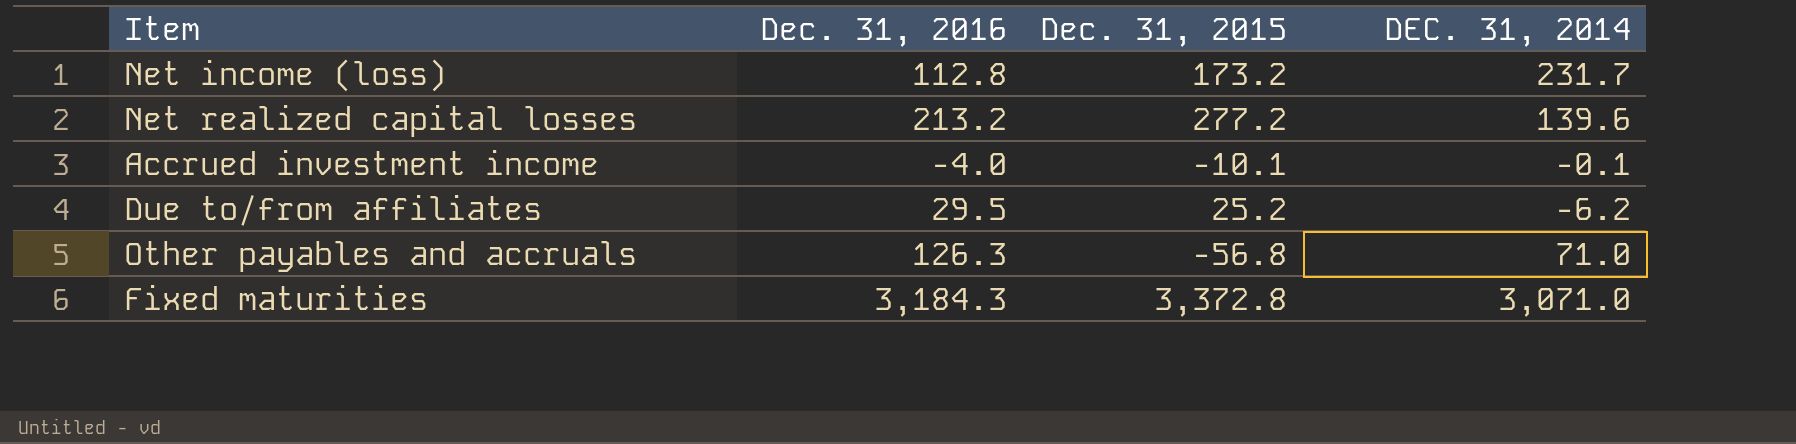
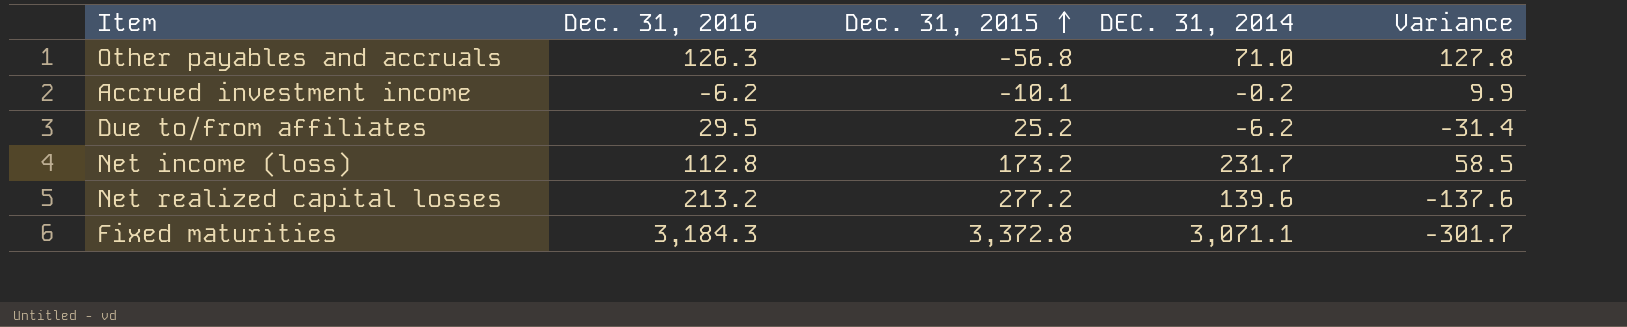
row order: none -> Dec. 31, 2015 ascending
column Variance | formula: none -> [DEC. 31, 2014] - [Dec. 31, 2015]
Accrued investment income | Dec. 31, 2016: -4.0 -> -6.2
Accrued investment income | DEC. 31, 2014: -0.1 -> -0.2
Fixed maturities | DEC. 31, 2014: 3,071.0 -> 3,071.1

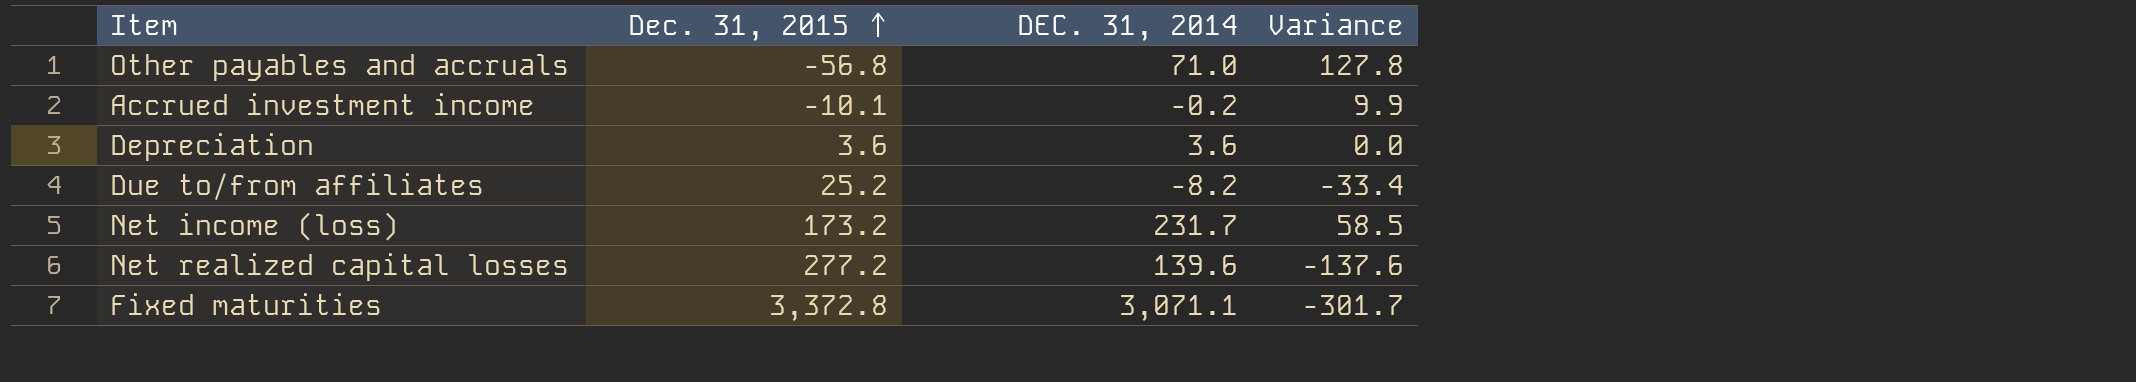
column Dec. 31, 2016 | position: 2 -> none
row Depreciation: none -> 3.6 | 3.6 | 0.0
Due to/from affiliates | DEC. 31, 2014: -6.2 -> -8.2
Due to/from affiliates | Variance: -31.4 -> -33.4

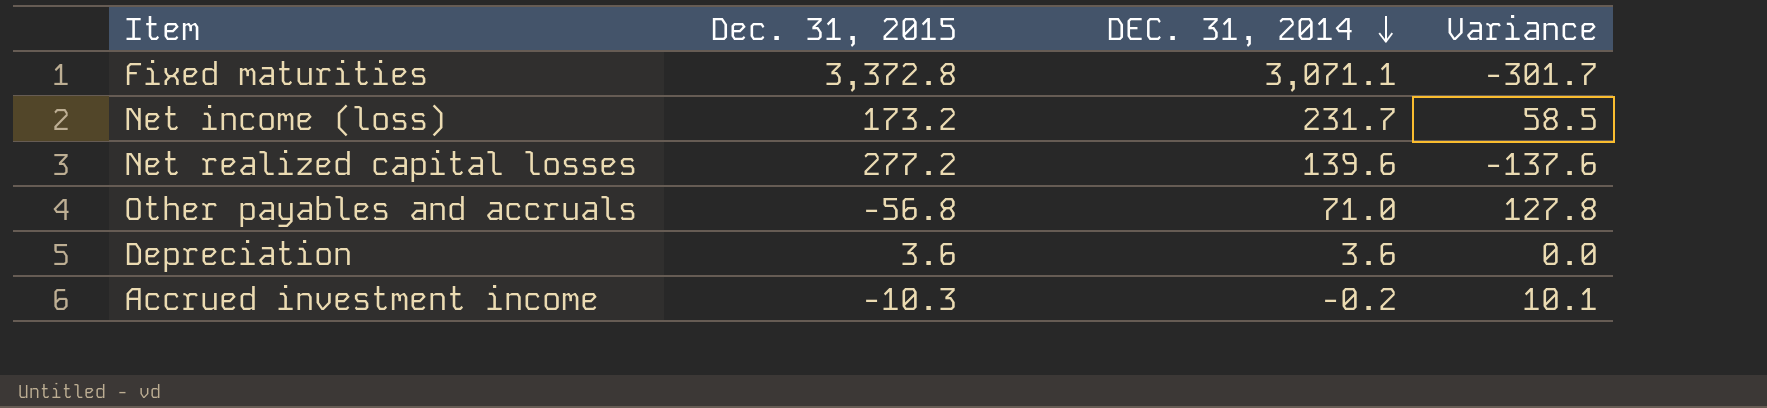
row order: Dec. 31, 2015 ascending -> DEC. 31, 2014 descending
row Due to/from affiliates: 25.2 | -8.2 | -33.4 -> none
Accrued investment income | Dec. 31, 2015: -10.1 -> -10.3
Accrued investment income | Variance: 9.9 -> 10.1

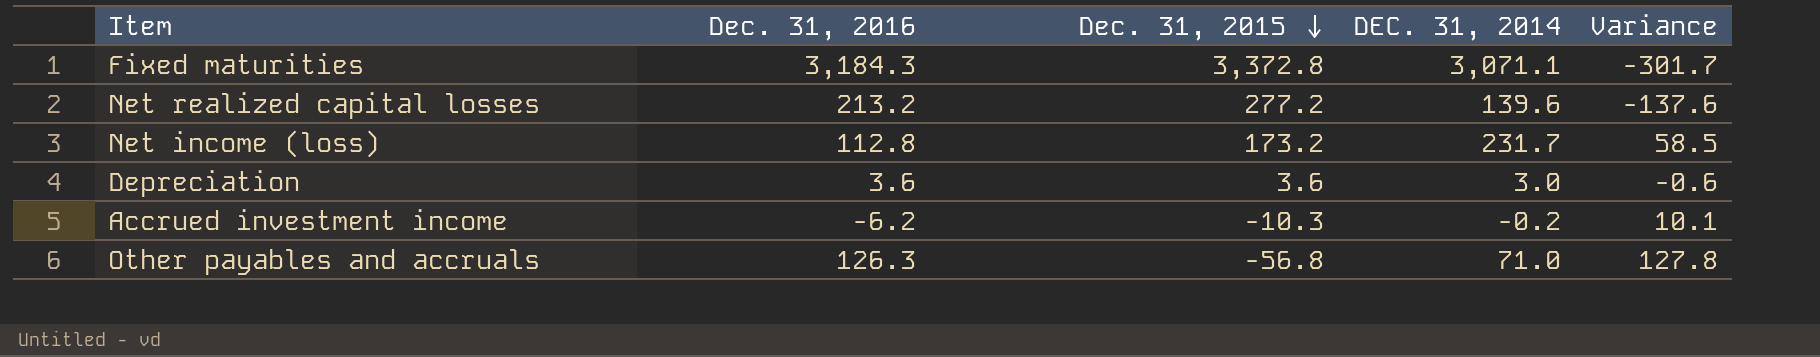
row order: DEC. 31, 2014 descending -> Dec. 31, 2015 descending
column Dec. 31, 2016 | position: none -> 2
Depreciation | DEC. 31, 2014: 3.6 -> 3.0
Depreciation | Variance: 0.0 -> -0.6

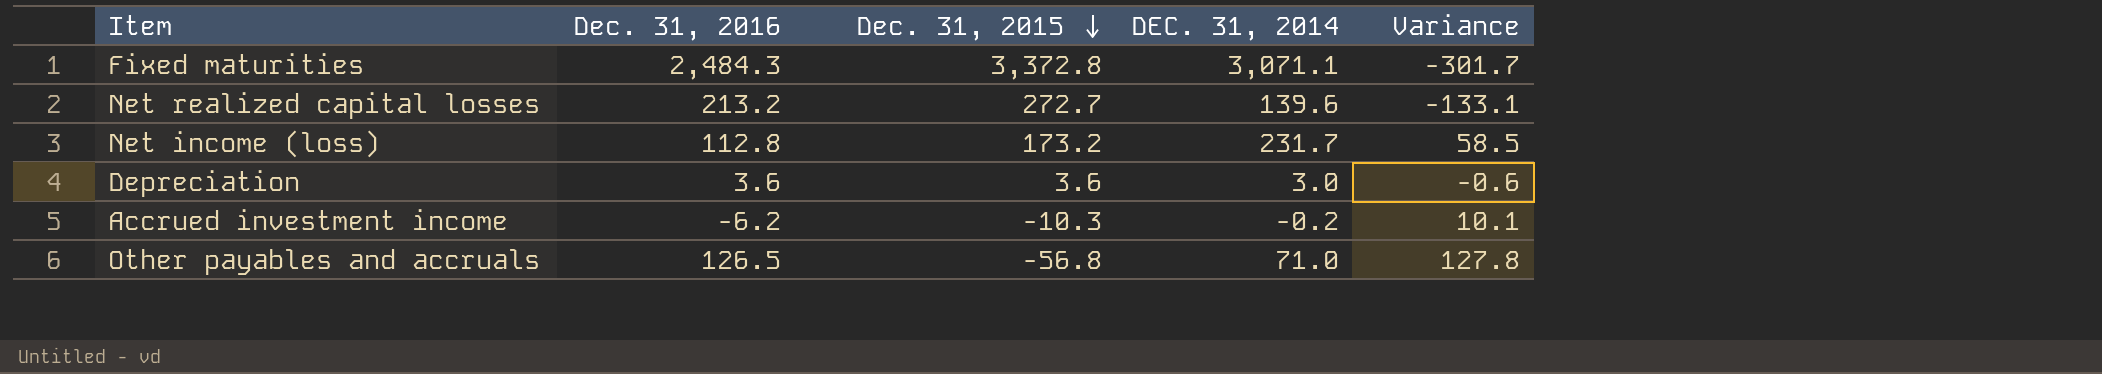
Fixed maturities | Dec. 31, 2016: 3,184.3 -> 2,484.3
Net realized capital losses | Dec. 31, 2015: 277.2 -> 272.7
Net realized capital losses | Variance: -137.6 -> -133.1
Other payables and accruals | Dec. 31, 2016: 126.3 -> 126.5

